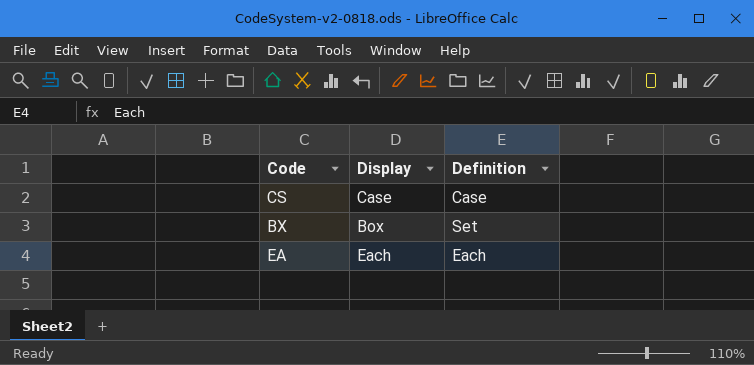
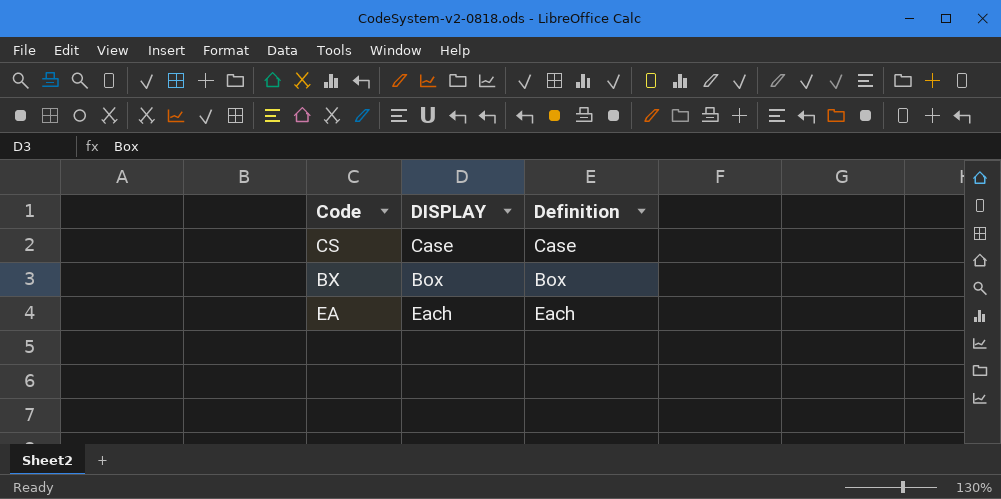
column name: Display -> DISPLAY
BX | Definition: Set -> Box

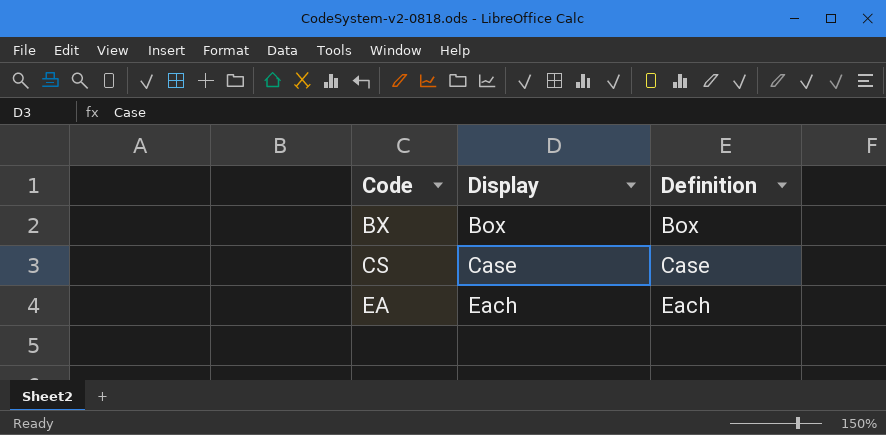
row order: none -> Code ascending
column name: DISPLAY -> Display

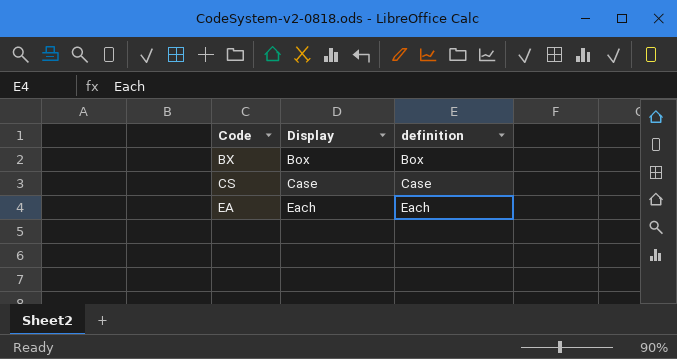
column name: Definition -> definition

